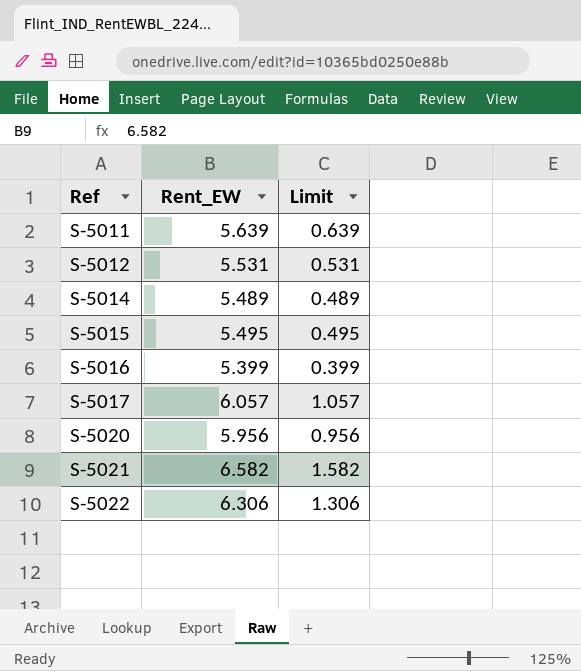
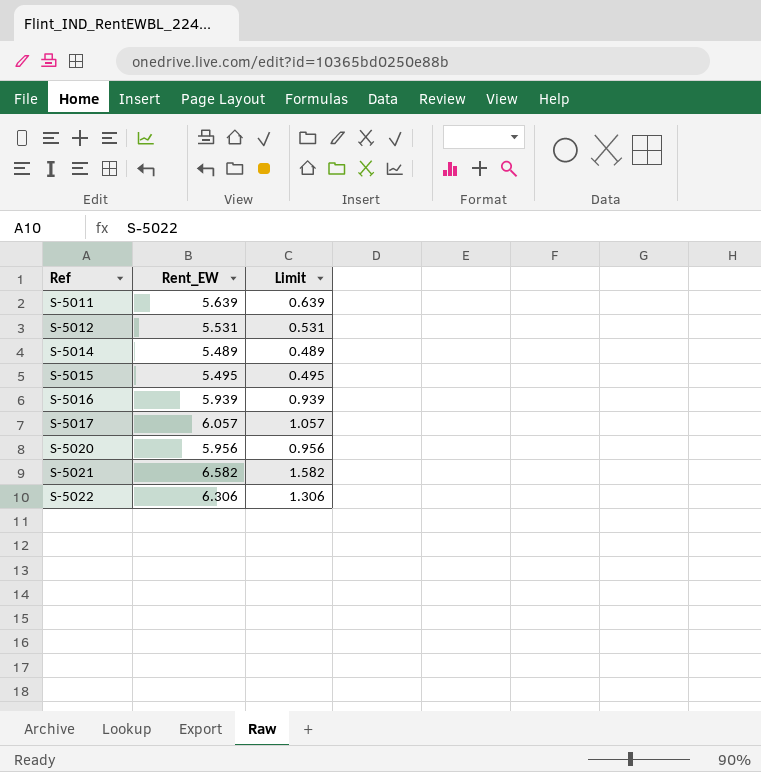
S-5016 | Rent_EW: 5.399 -> 5.939
S-5016 | Limit: 0.399 -> 0.939

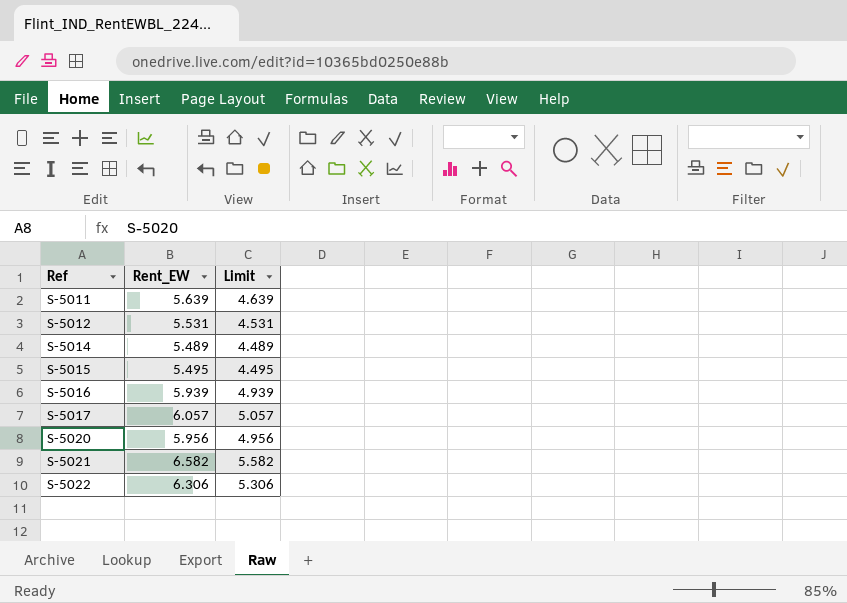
column Limit | formula: [Rent_EW] - 5 -> [Rent_EW] - 1

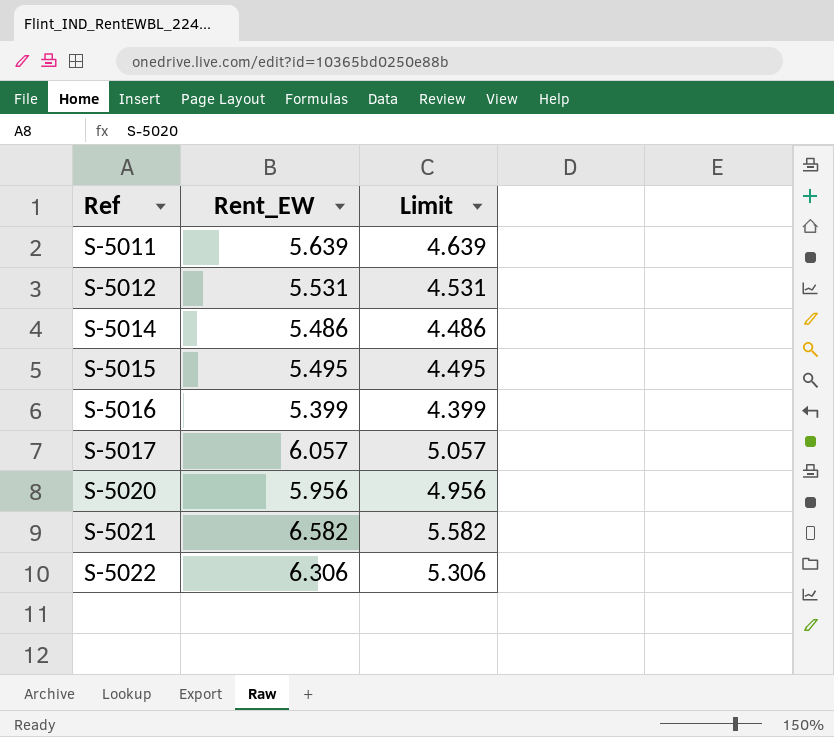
S-5014 | Rent_EW: 5.489 -> 5.486
S-5014 | Limit: 4.489 -> 4.486
S-5016 | Rent_EW: 5.939 -> 5.399
S-5016 | Limit: 4.939 -> 4.399

